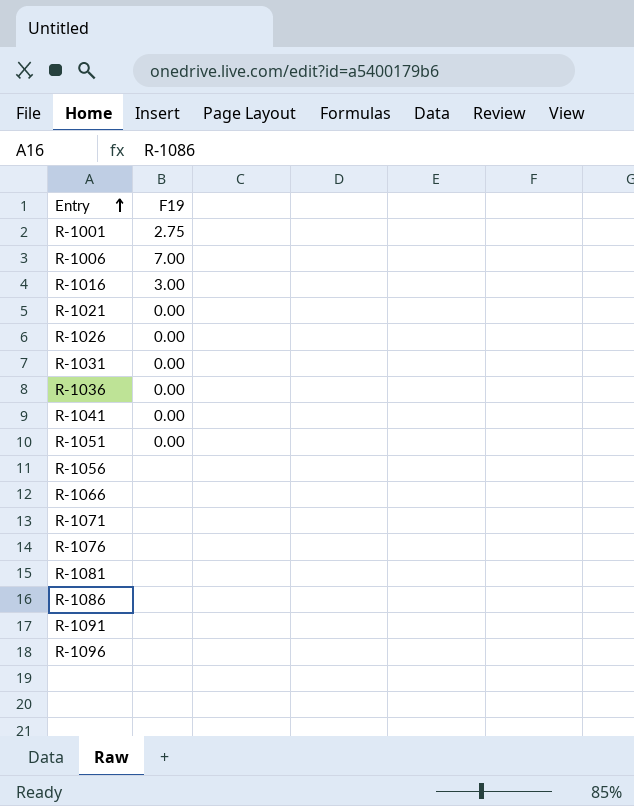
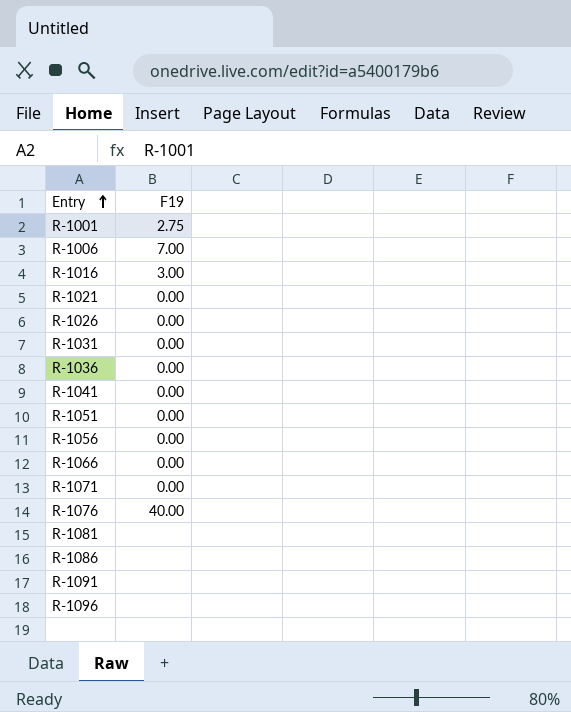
R-1056 | F19: none -> 0.00
R-1066 | F19: none -> 0.00
R-1071 | F19: none -> 0.00
R-1076 | F19: none -> 40.00

